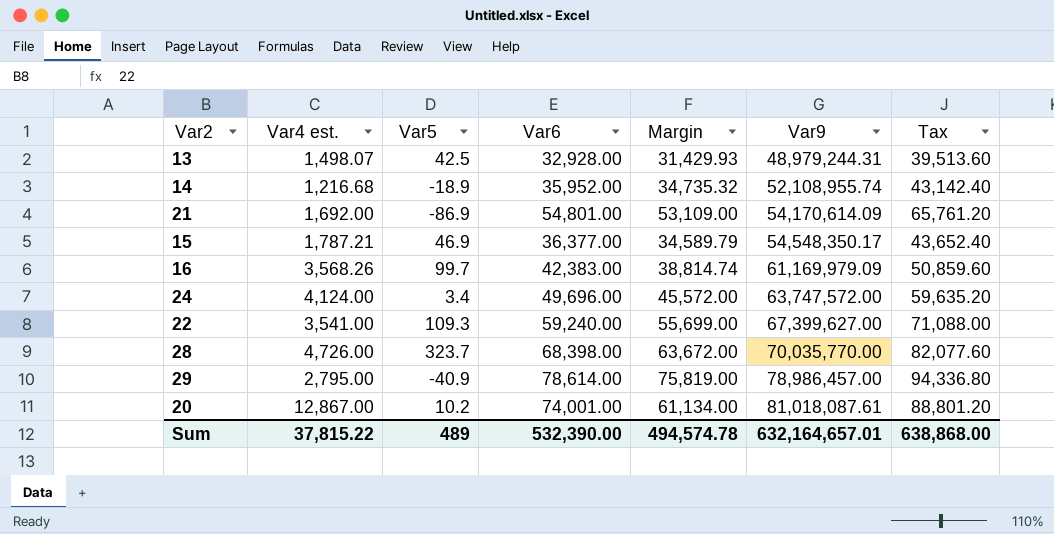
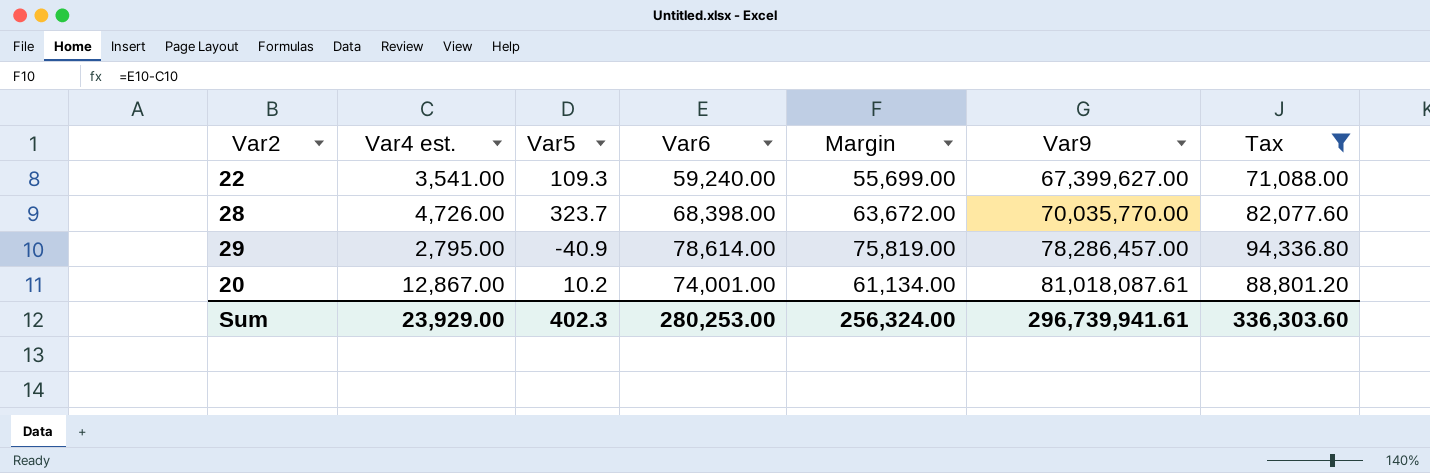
filter: none -> Tax >= 71,088.00
29 | Var9: 78,986,457.00 -> 78,286,457.00
Sum | Var4 est.: 37,815.22 -> 23,929.00
Sum | Var5: 489 -> 402.3
Sum | Var6: 532,390.00 -> 280,253.00
Sum | Margin: 494,574.78 -> 256,324.00
Sum | Var9: 632,164,657.01 -> 296,739,941.61
Sum | Tax: 638,868.00 -> 336,303.60

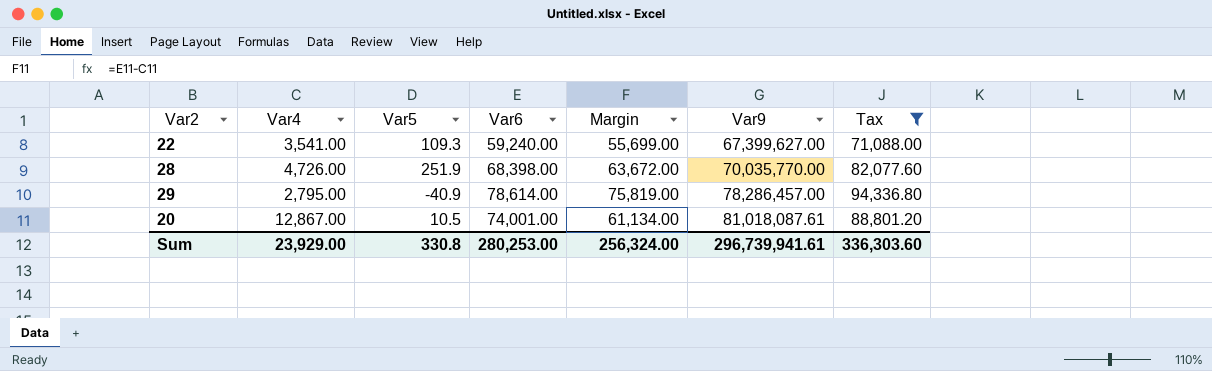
column name: Var4 est. -> Var4
28 | Var5: 323.7 -> 251.9
20 | Var5: 10.2 -> 10.5
Sum | Var5: 402.3 -> 330.8

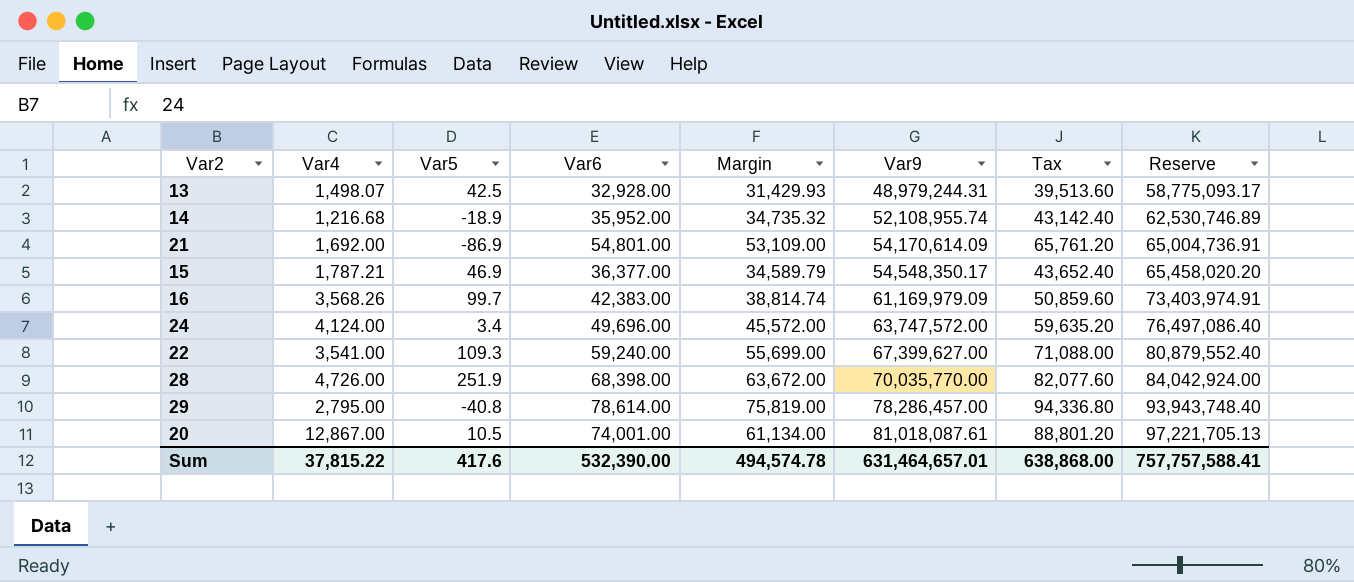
filter: Tax >= 71,088.00 -> none
column Reserve | formula: none -> [Var9] * 1.2
29 | Var5: -40.9 -> -40.8
Sum | Var4: 23,929.00 -> 37,815.22
Sum | Var5: 330.8 -> 417.6
Sum | Var6: 280,253.00 -> 532,390.00
Sum | Margin: 256,324.00 -> 494,574.78
Sum | Var9: 296,739,941.61 -> 631,464,657.01
Sum | Tax: 336,303.60 -> 638,868.00

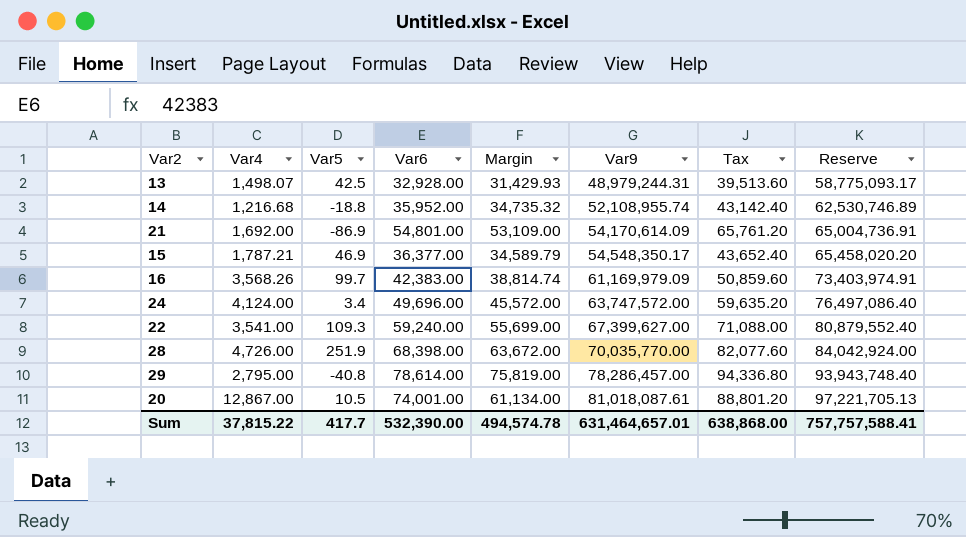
14 | Var5: -18.9 -> -18.8
Sum | Var5: 417.6 -> 417.7

